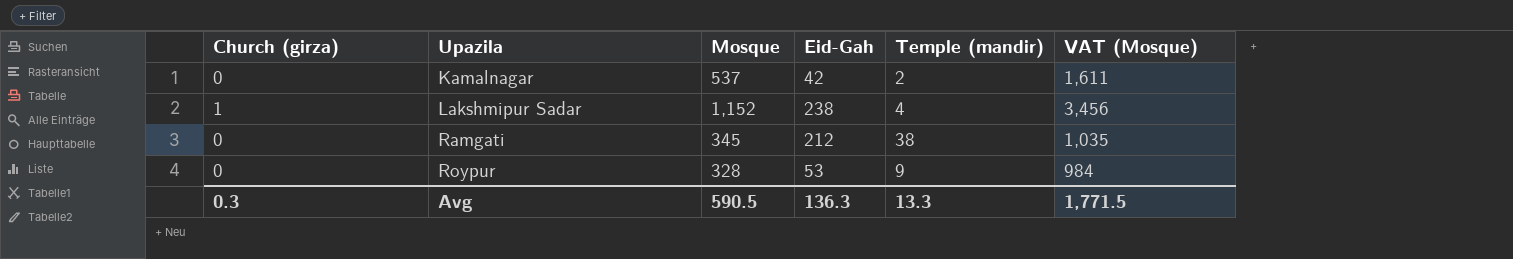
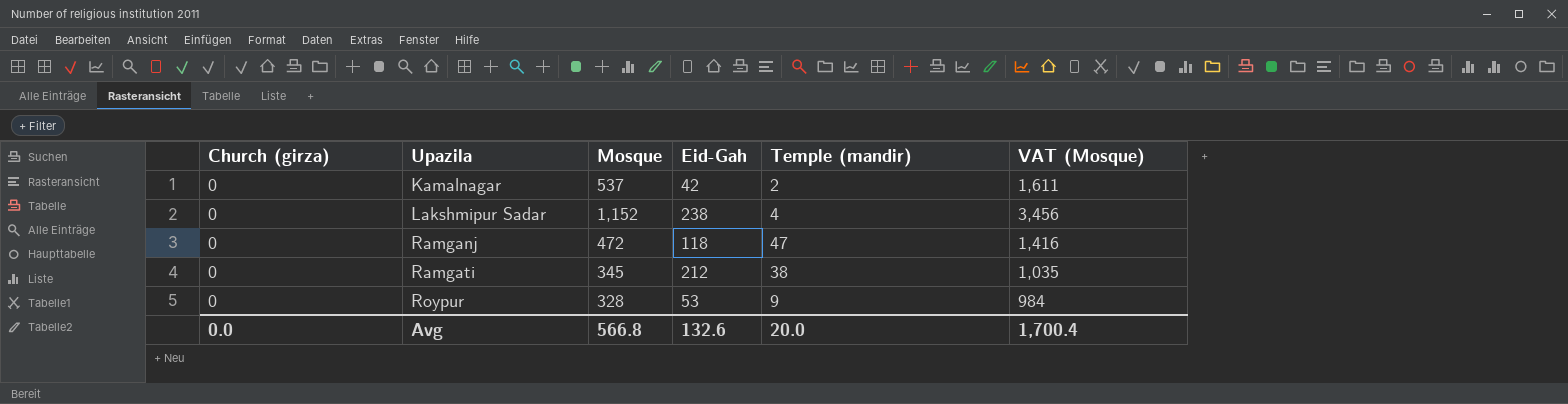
Lakshmipur Sadar | Church (girza): 1 -> 0
row Ramganj: none -> 0 | 472 | 118 | 47 | 1,416
Avg | Church (girza): 0.3 -> 0.0
Avg | Mosque: 590.5 -> 566.8
Avg | Eid-Gah: 136.3 -> 132.6
Avg | Temple (mandir): 13.3 -> 20.0
Avg | VAT (Mosque): 1,771.5 -> 1,700.4

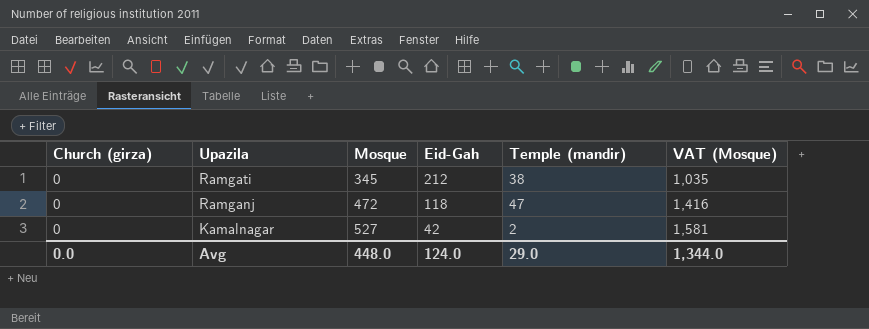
row order: Upazila ascending -> Upazila descending
row Lakshmipur Sadar: 0 | 1,152 | 238 | 4 | 3,456 -> none
row Roypur: 0 | 328 | 53 | 9 | 984 -> none
Kamalnagar | Mosque: 537 -> 527
Kamalnagar | VAT (Mosque): 1,611 -> 1,581
Avg | Mosque: 566.8 -> 448.0
Avg | Eid-Gah: 132.6 -> 124.0
Avg | Temple (mandir): 20.0 -> 29.0
Avg | VAT (Mosque): 1,700.4 -> 1,344.0

